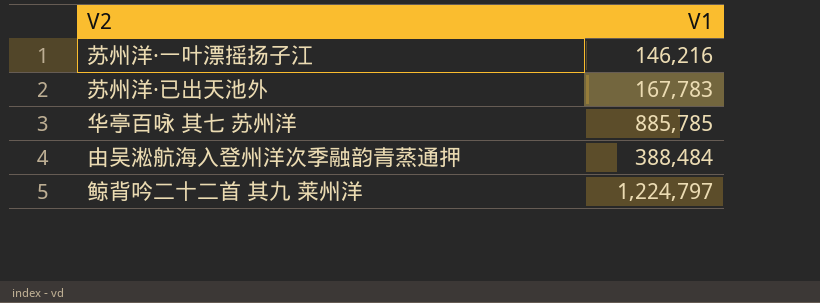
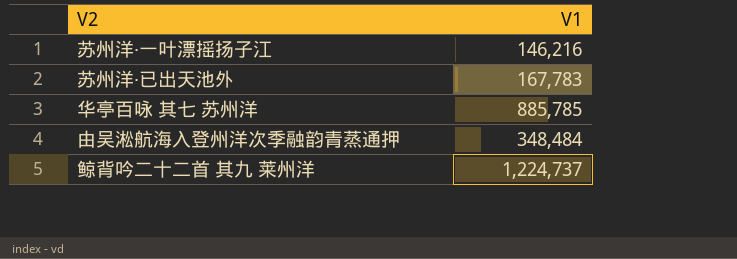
由吴淞航海入登州洋次季融韵青蒸通押 | V1: 388,484 -> 348,484
鲸背吟二十二首 其九 莱州洋 | V1: 1,224,797 -> 1,224,737

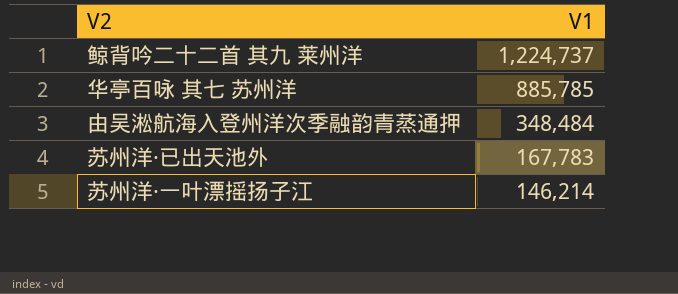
row order: none -> V1 descending
苏州洋·一叶漂摇扬子江 | V1: 146,216 -> 146,214

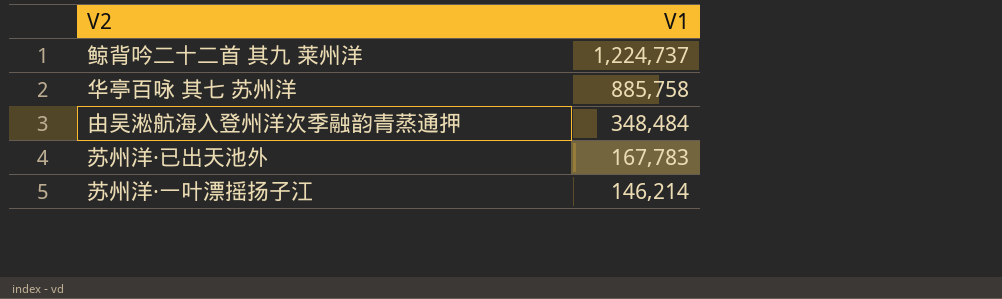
华亭百咏 其七 苏州洋 | V1: 885,785 -> 885,758

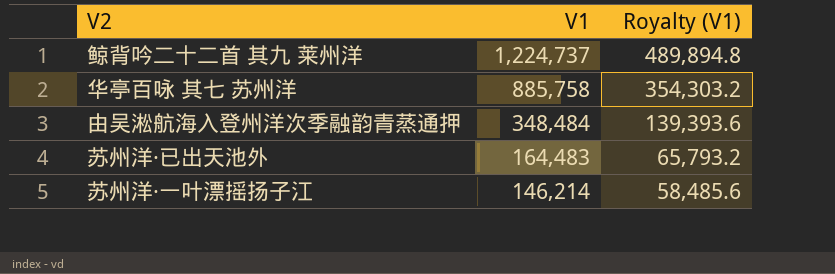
column Royalty (V1) | formula: none -> [V1] * 0.4
苏州洋·已出天池外 | V1: 167,783 -> 164,483

